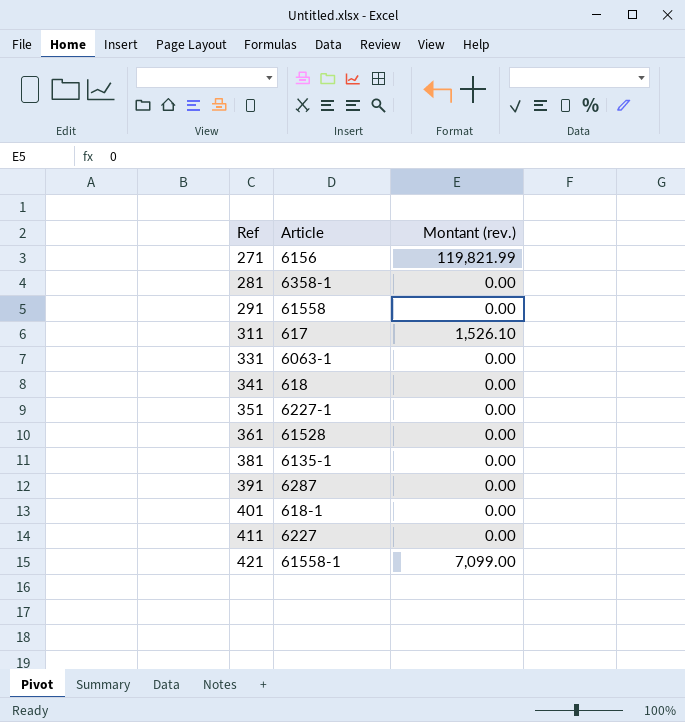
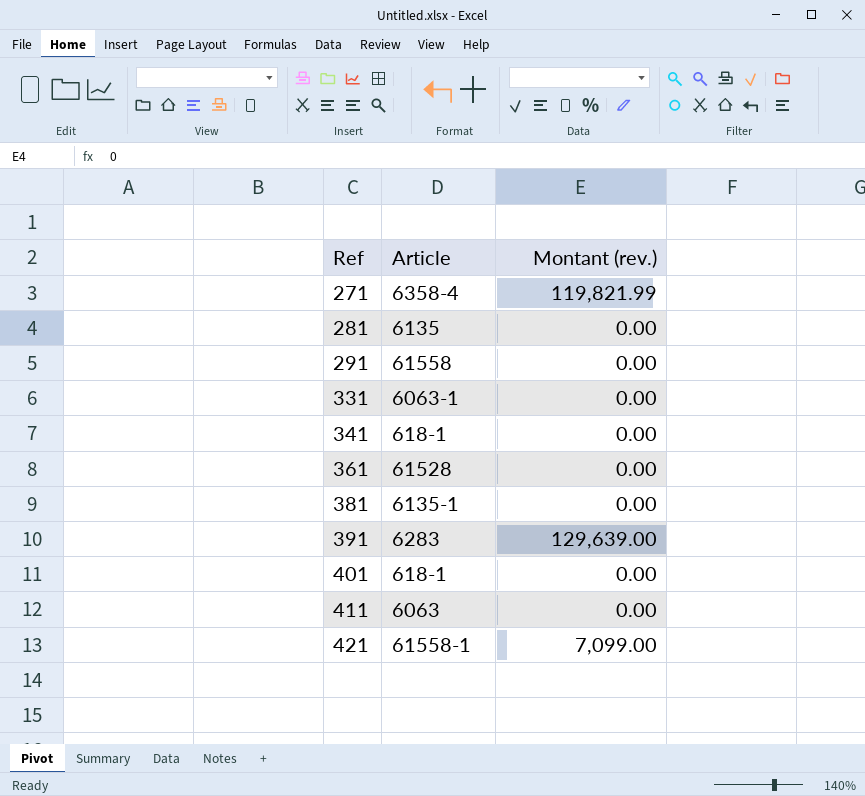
row 311: 617 | 1,526.10 -> none
row 351: 6227-1 | 0.00 -> none
271 | Article: 6156 -> 6358-4
281 | Article: 6358-1 -> 6135
341 | Article: 618 -> 618-1
391 | Article: 6287 -> 6283
391 | Montant (rev.): 0.00 -> 129,639.00
411 | Article: 6227 -> 6063

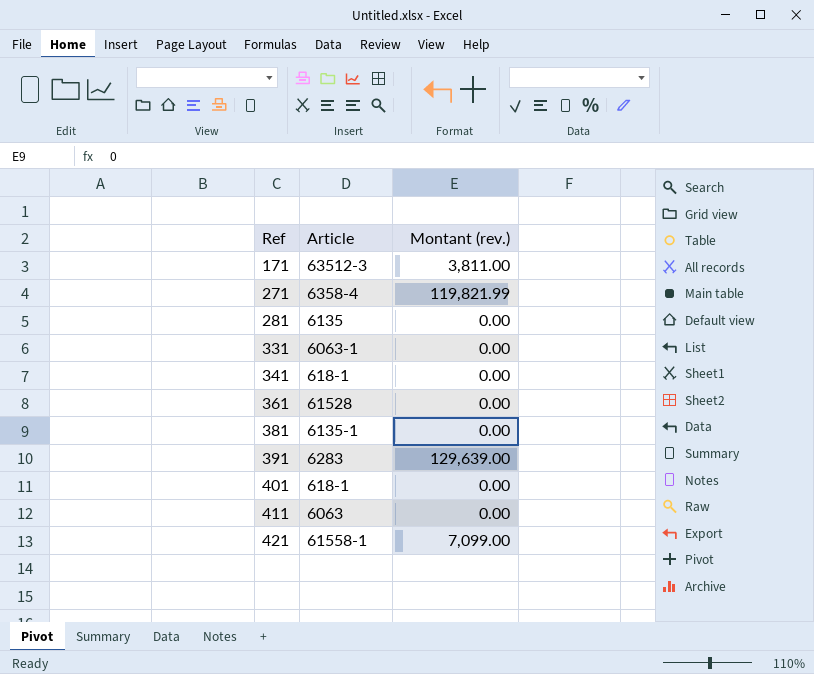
row 291: 61558 | 0.00 -> none
row 171: none -> 63512-3 | 3,811.00

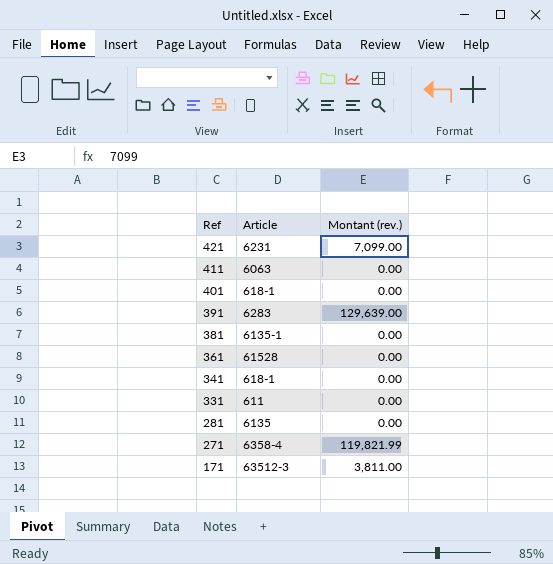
row order: Ref ascending -> Ref descending
421 | Article: 61558-1 -> 6231
331 | Article: 6063-1 -> 611

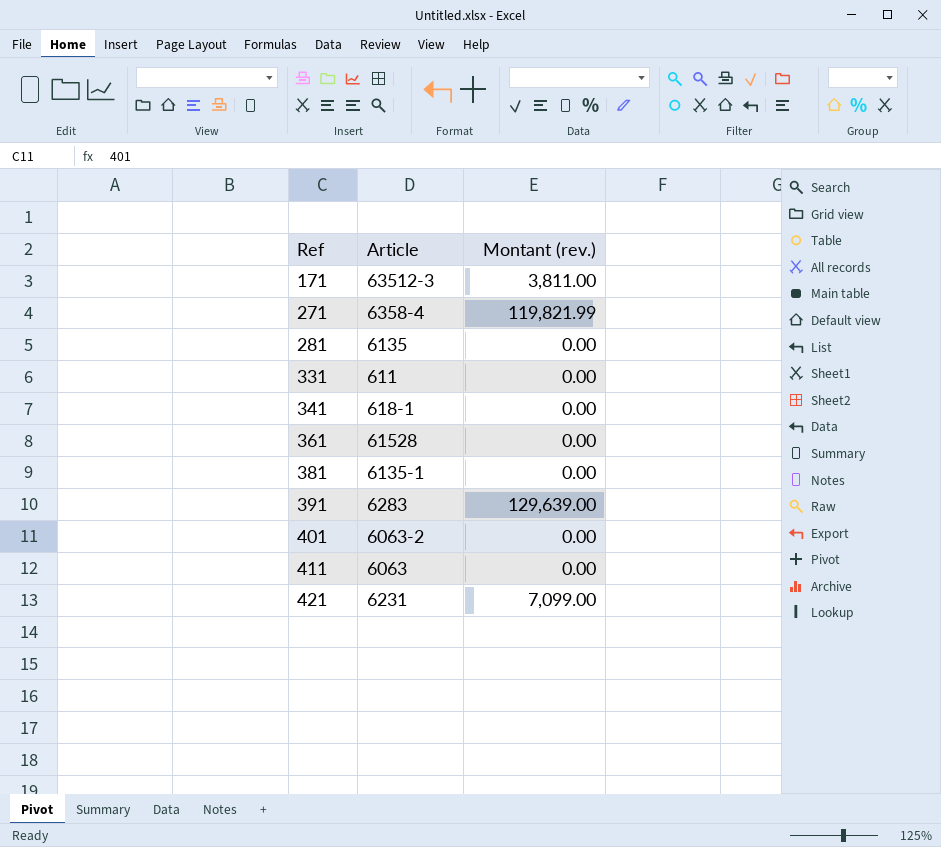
row order: Ref descending -> Ref ascending
401 | Article: 618-1 -> 6063-2

